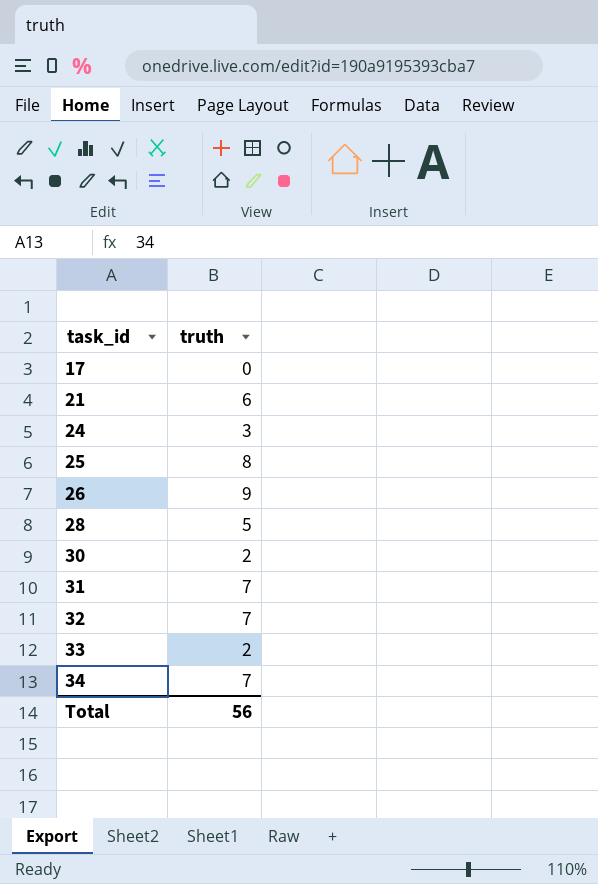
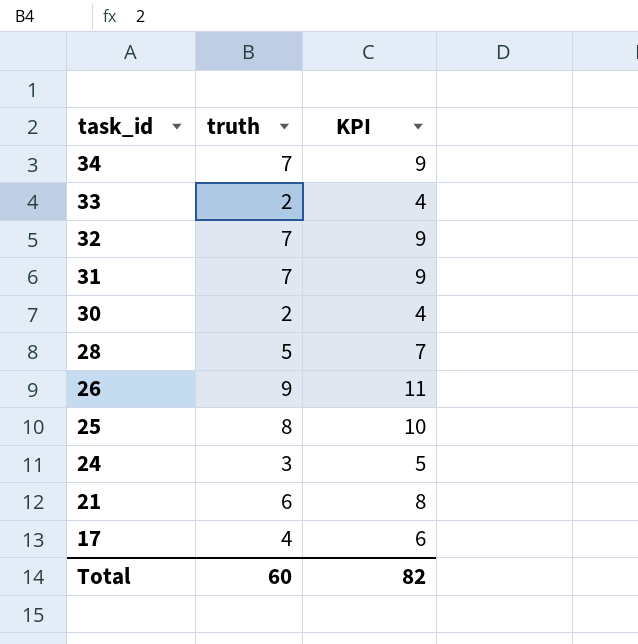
row order: task_id ascending -> task_id descending
column KPI | formula: none -> [truth] + 2
17 | truth: 0 -> 4
Total | truth: 56 -> 60

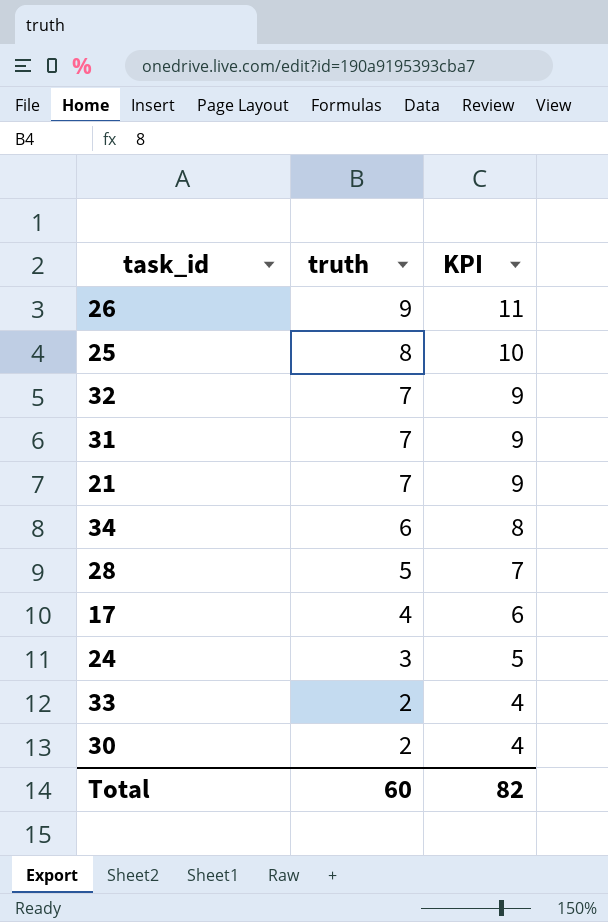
row order: task_id descending -> truth descending
21 | truth: 6 -> 7
21 | KPI: 8 -> 9
34 | truth: 7 -> 6
34 | KPI: 9 -> 8

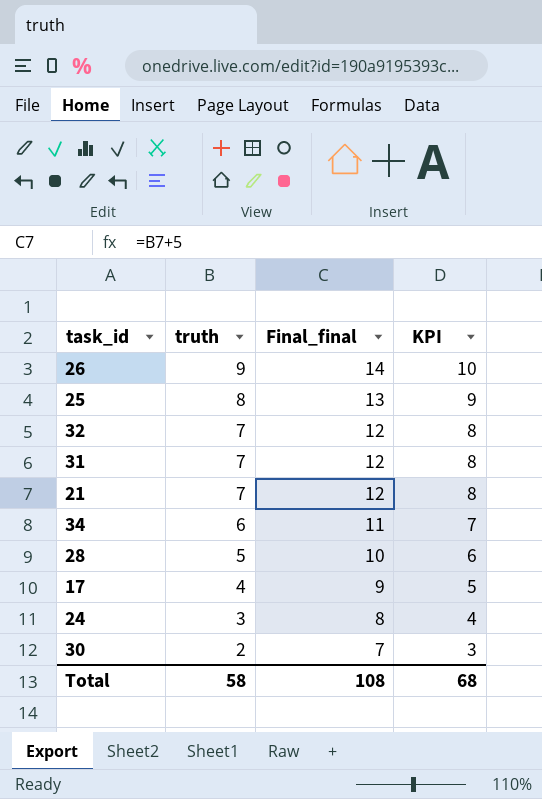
column Final_final | formula: none -> [truth] + 5
column KPI | formula: [truth] + 2 -> [truth] + 1
row 33: 2 | 4 -> none
Total | truth: 60 -> 58
Total | KPI: 82 -> 68

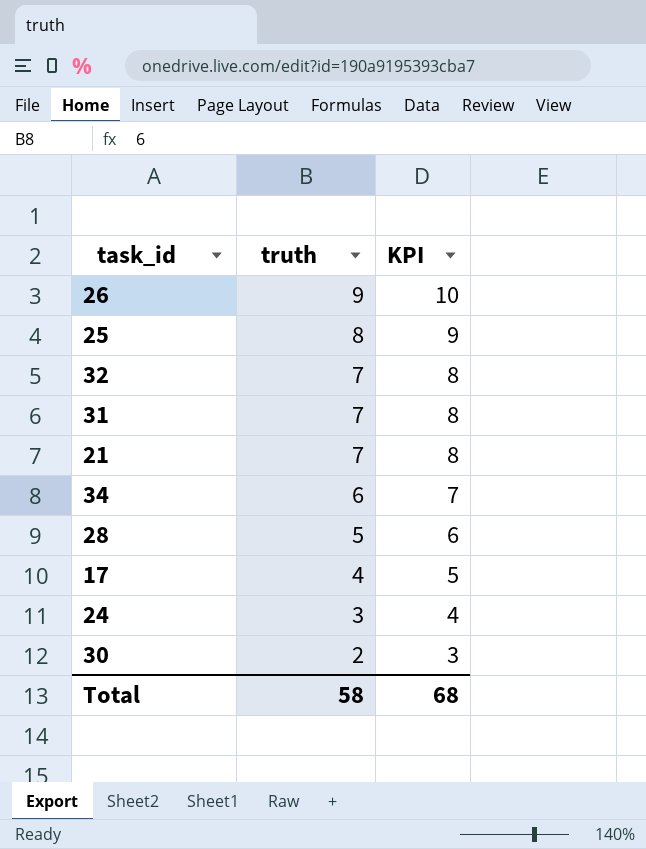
column Final_final | formula: [truth] + 5 -> none

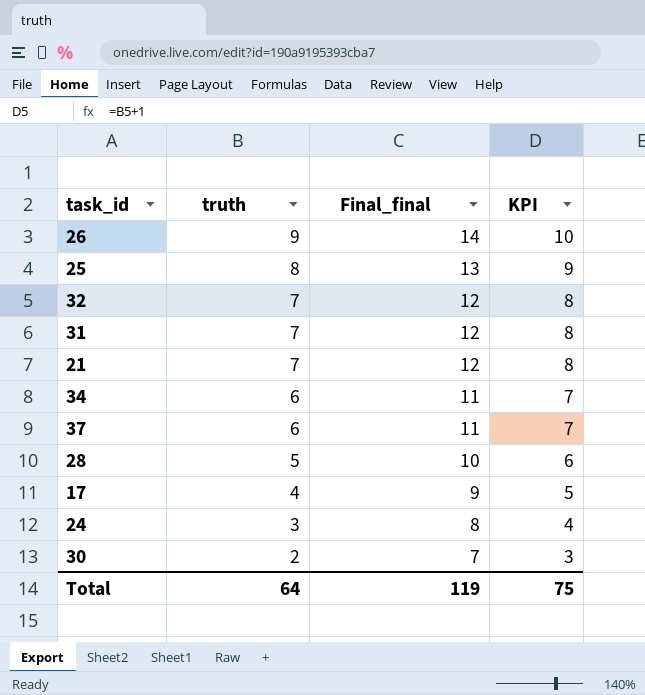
column Final_final | formula: none -> [truth] + 5
row 37: none -> 6 | 11 | 7
Total | truth: 58 -> 64
Total | KPI: 68 -> 75

